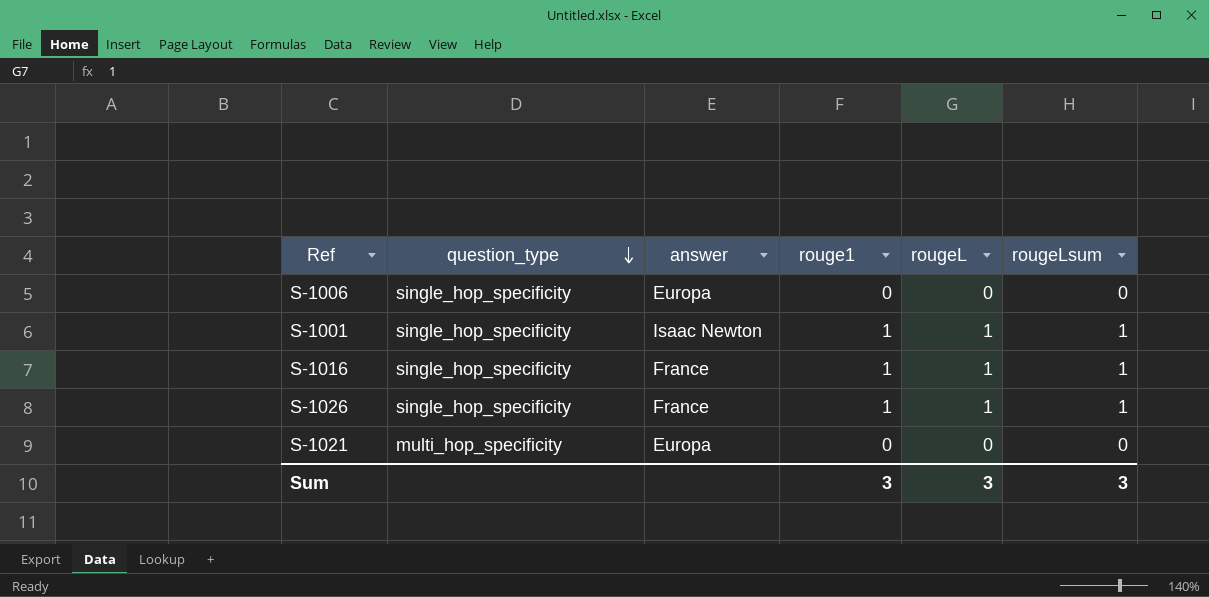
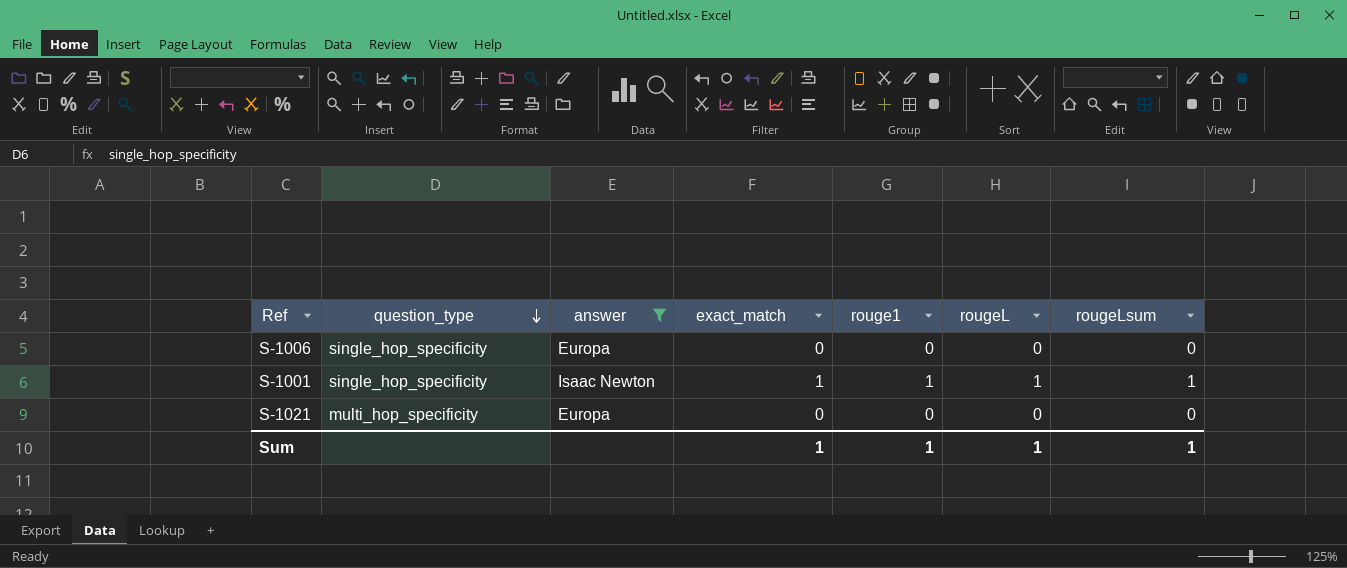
filter: none -> answer != France
column exact_match | position: none -> 4
Sum | rouge1: 3 -> 1
Sum | rougeL: 3 -> 1
Sum | rougeLsum: 3 -> 1

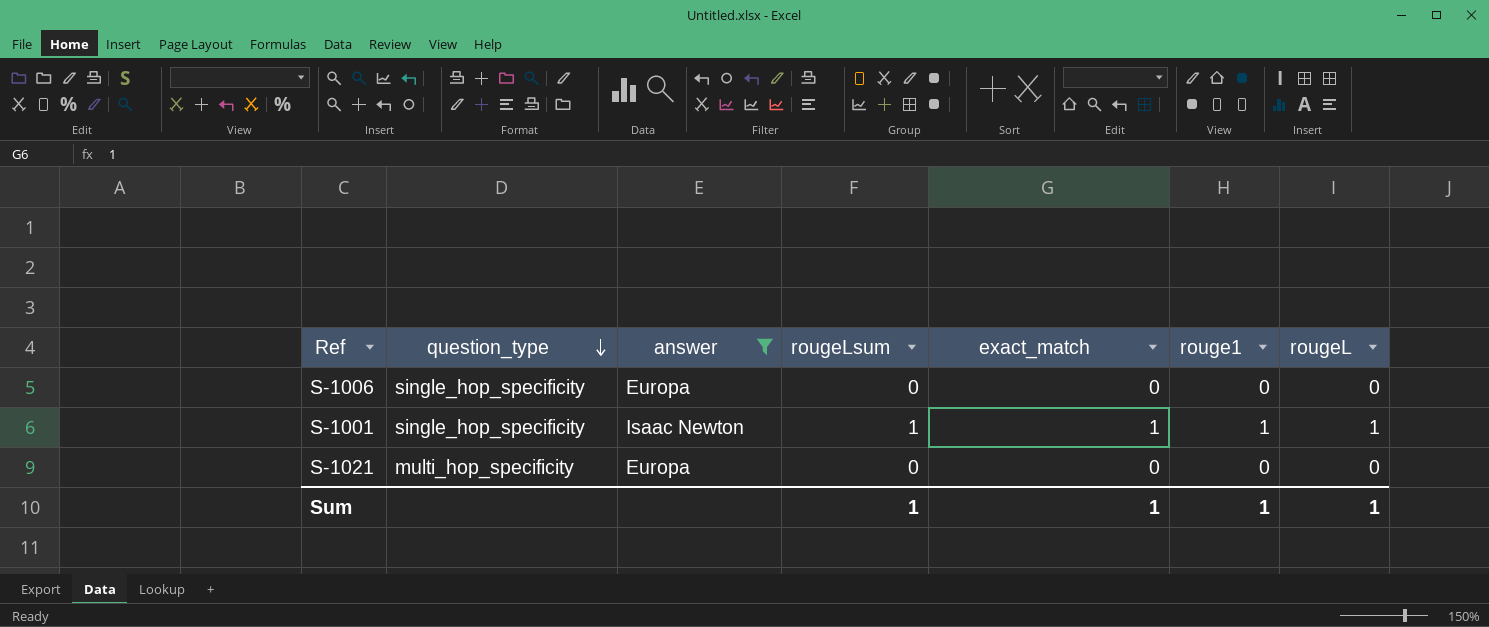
column rougeLsum | position: 7 -> 4

